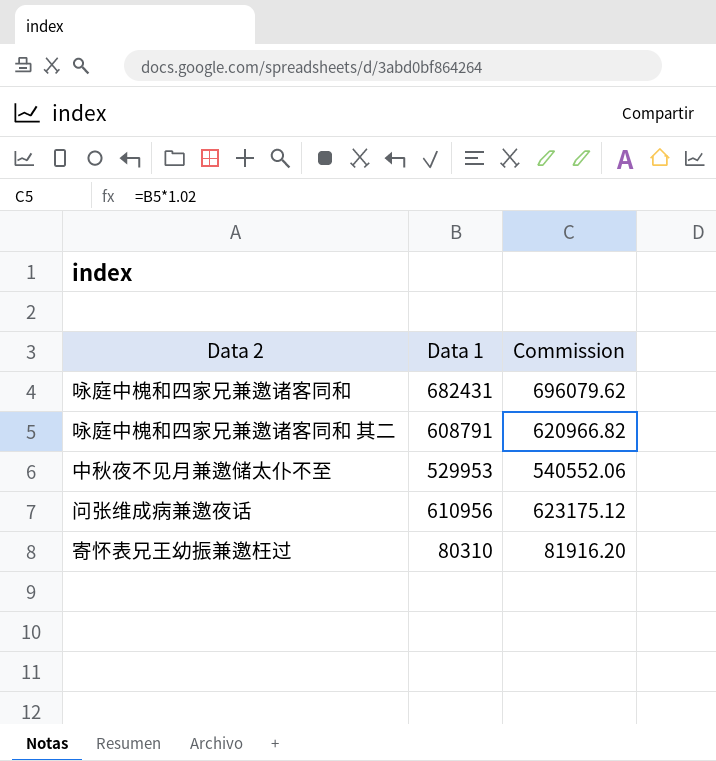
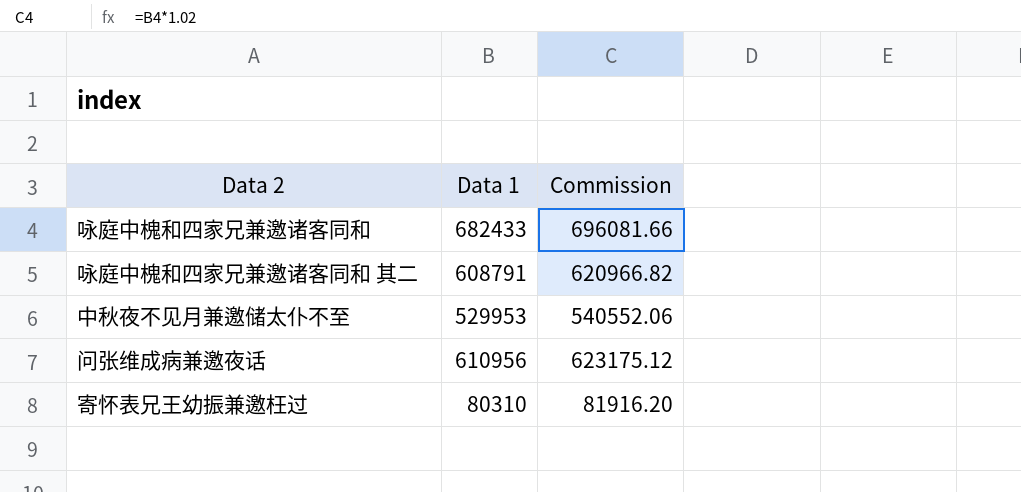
咏庭中槐和四家兄兼邀诸客同和 | Data 1: 682431 -> 682433
咏庭中槐和四家兄兼邀诸客同和 | Commission: 696079.62 -> 696081.66

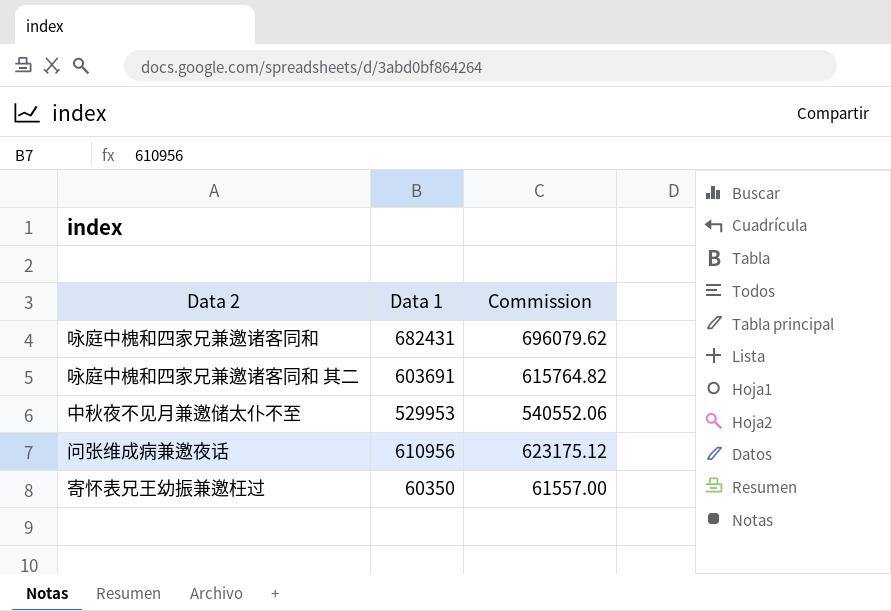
咏庭中槐和四家兄兼邀诸客同和 | Data 1: 682433 -> 682431
咏庭中槐和四家兄兼邀诸客同和 | Commission: 696081.66 -> 696079.62
咏庭中槐和四家兄兼邀诸客同和 其二 | Data 1: 608791 -> 603691
咏庭中槐和四家兄兼邀诸客同和 其二 | Commission: 620966.82 -> 615764.82
寄怀表兄王幼振兼邀枉过 | Data 1: 80310 -> 60350
寄怀表兄王幼振兼邀枉过 | Commission: 81916.20 -> 61557.00

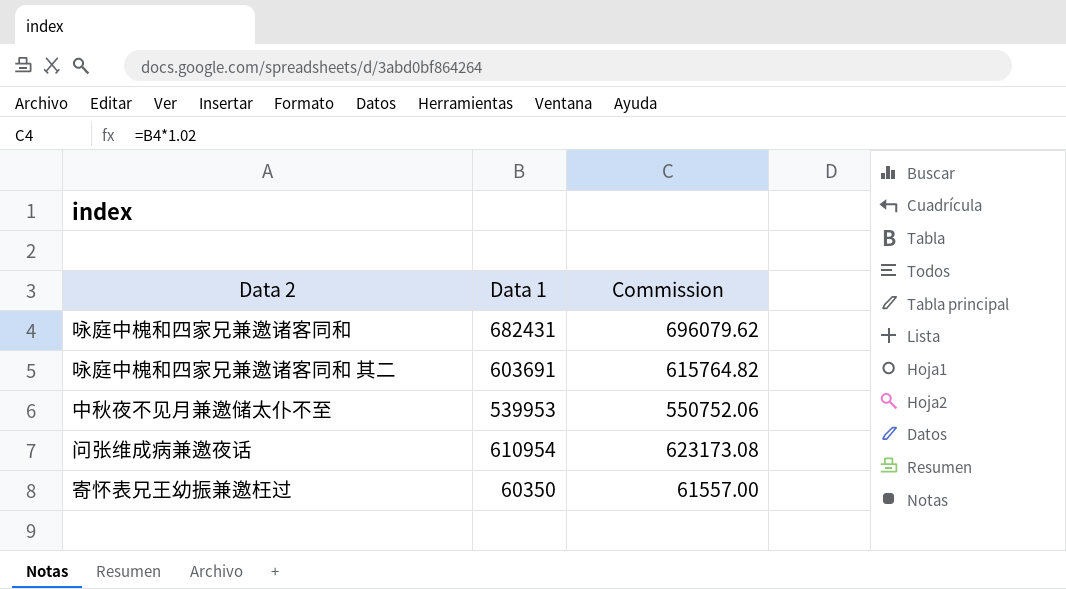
中秋夜不见月兼邀储太仆不至 | Data 1: 529953 -> 539953
中秋夜不见月兼邀储太仆不至 | Commission: 540552.06 -> 550752.06
问张维成病兼邀夜话 | Data 1: 610956 -> 610954
问张维成病兼邀夜话 | Commission: 623175.12 -> 623173.08

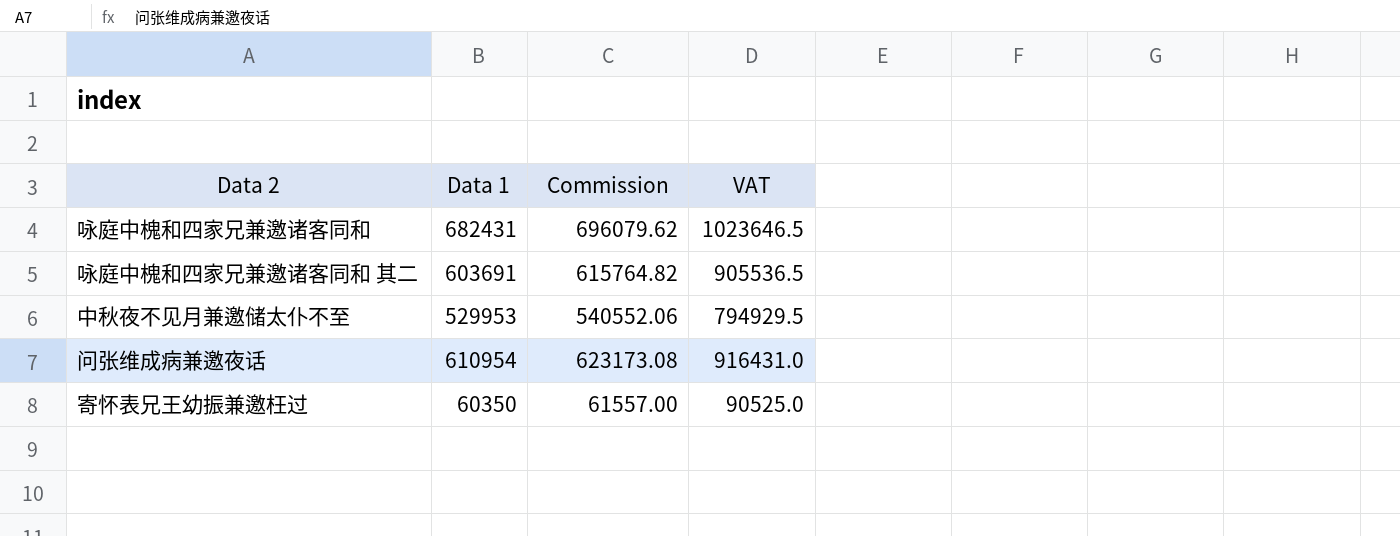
column VAT | formula: none -> [Data 1] * 1.5
中秋夜不见月兼邀储太仆不至 | Data 1: 539953 -> 529953
中秋夜不见月兼邀储太仆不至 | Commission: 550752.06 -> 540552.06

